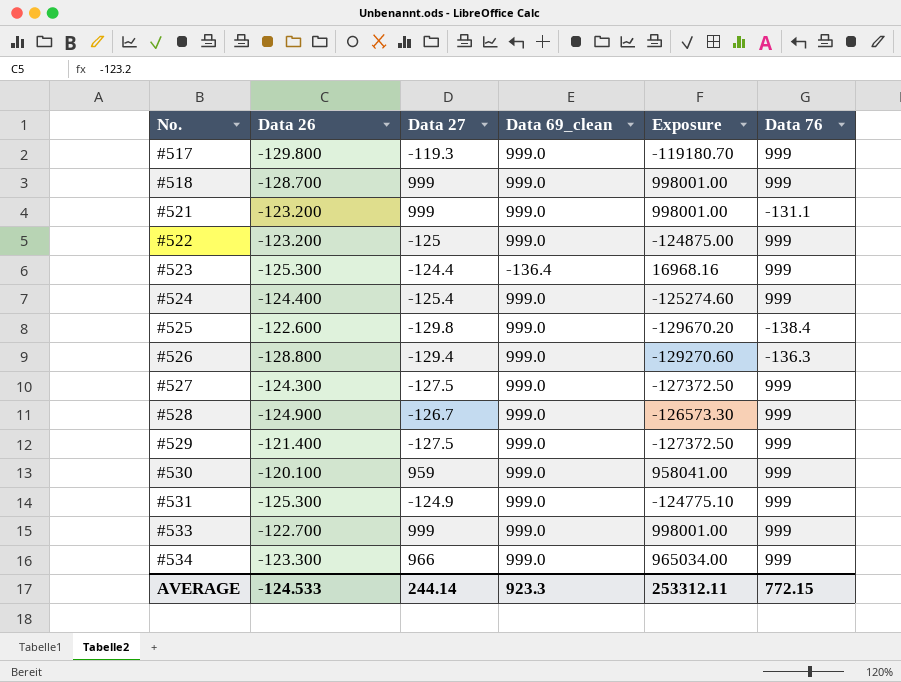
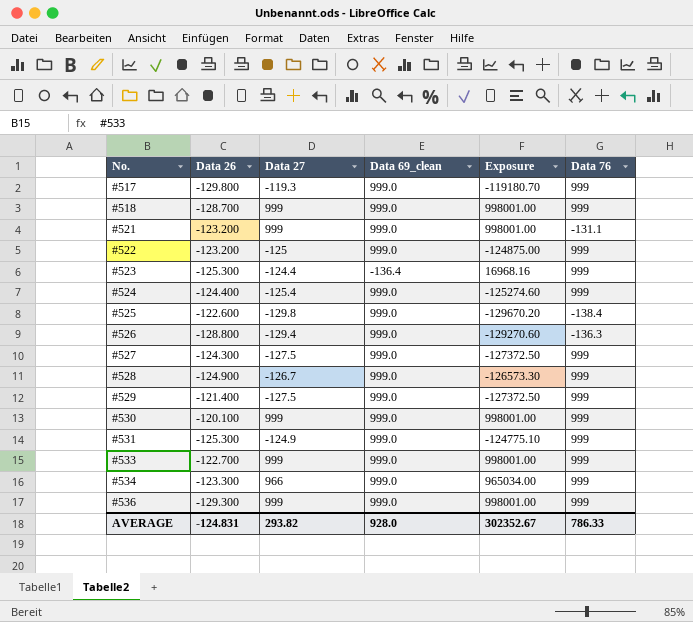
#530 | Data 27: 959 -> 999
#530 | Exposure: 958041.00 -> 998001.00
row #536: none -> -129.300 | 999 | 999.0 | 998001.00 | 999
AVERAGE | Data 26: -124.533 -> -124.831
AVERAGE | Data 27: 244.14 -> 293.82
AVERAGE | Data 69_clean: 923.3 -> 928.0
AVERAGE | Exposure: 253312.11 -> 302352.67
AVERAGE | Data 76: 772.15 -> 786.33

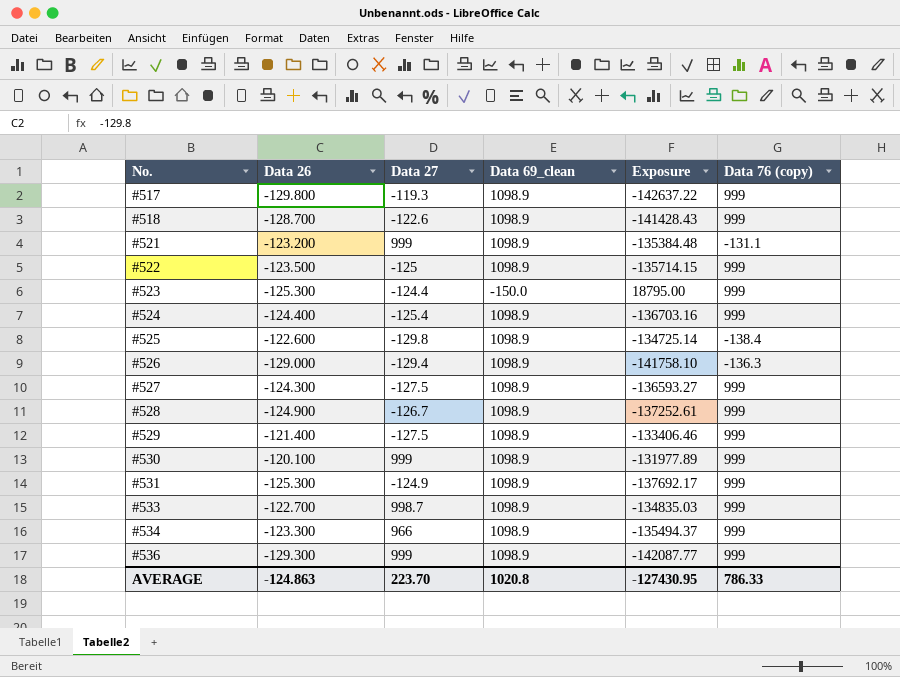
column Exposure | formula: [Data 27] * [Data 69_clean] -> [Data 26] * [Data 69_clean]
column name: Data 76 -> Data 76 (copy)
#517 | Data 69_clean: 999.0 -> 1098.9
#518 | Data 27: 999 -> -122.6
#518 | Data 69_clean: 999.0 -> 1098.9
#521 | Data 69_clean: 999.0 -> 1098.9
#522 | Data 26: -123.200 -> -123.500
#522 | Data 69_clean: 999.0 -> 1098.9
#523 | Data 69_clean: -136.4 -> -150.0
#524 | Data 69_clean: 999.0 -> 1098.9
#525 | Data 69_clean: 999.0 -> 1098.9
#526 | Data 26: -128.800 -> -129.000
#526 | Data 69_clean: 999.0 -> 1098.9
#527 | Data 69_clean: 999.0 -> 1098.9
#528 | Data 69_clean: 999.0 -> 1098.9
#529 | Data 69_clean: 999.0 -> 1098.9
#530 | Data 69_clean: 999.0 -> 1098.9
#531 | Data 69_clean: 999.0 -> 1098.9
#533 | Data 27: 999 -> 998.7
#533 | Data 69_clean: 999.0 -> 1098.9
#534 | Data 69_clean: 999.0 -> 1098.9
#536 | Data 69_clean: 999.0 -> 1098.9
AVERAGE | Data 26: -124.831 -> -124.863
AVERAGE | Data 27: 293.82 -> 223.70
AVERAGE | Data 69_clean: 928.0 -> 1020.8
AVERAGE | Exposure: 302352.67 -> -127430.95

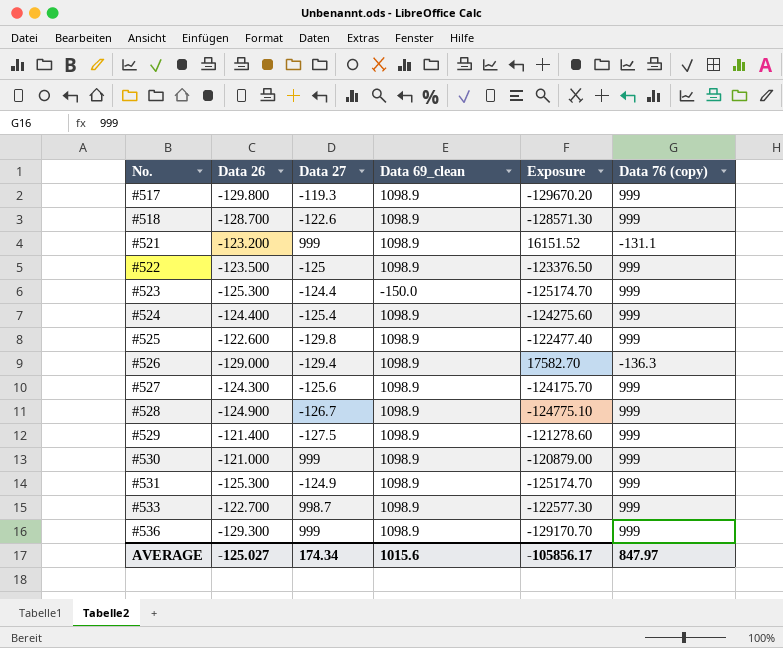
column Exposure | formula: [Data 26] * [Data 69_clean] -> [Data 26] * [Data 76 (copy)]
row #534: -123.300 | 966 | 1098.9 | -135494.37 | 999 -> none
#525 | Data 76 (copy): -138.4 -> 999
#527 | Data 27: -127.5 -> -125.6
#530 | Data 26: -120.100 -> -121.000
AVERAGE | Data 26: -124.863 -> -125.027
AVERAGE | Data 27: 223.70 -> 174.34
AVERAGE | Data 69_clean: 1020.8 -> 1015.6
AVERAGE | Exposure: -127430.95 -> -105856.17
AVERAGE | Data 76 (copy): 786.33 -> 847.97

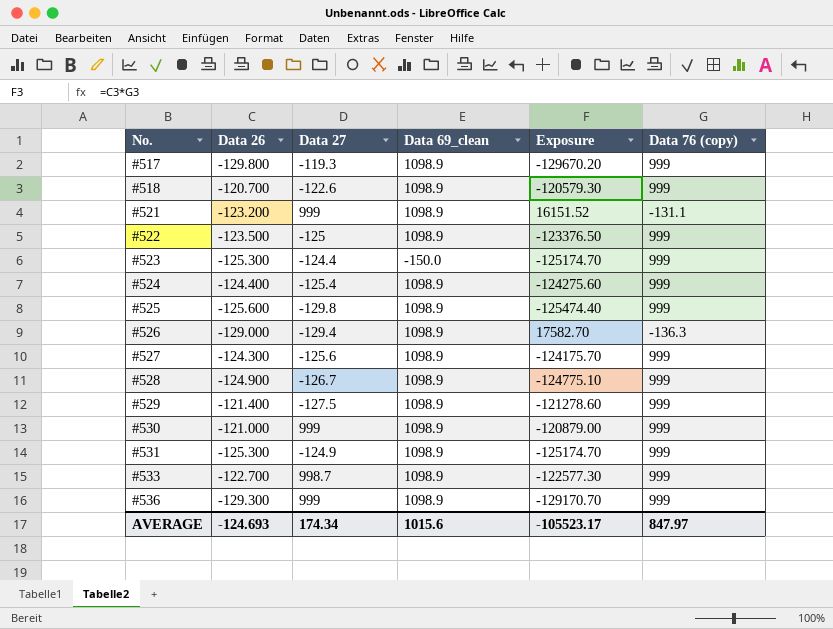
#518 | Data 26: -128.700 -> -120.700
#518 | Exposure: -128571.30 -> -120579.30
#525 | Data 26: -122.600 -> -125.600
#525 | Exposure: -122477.40 -> -125474.40
AVERAGE | Data 26: -125.027 -> -124.693
AVERAGE | Exposure: -105856.17 -> -105523.17

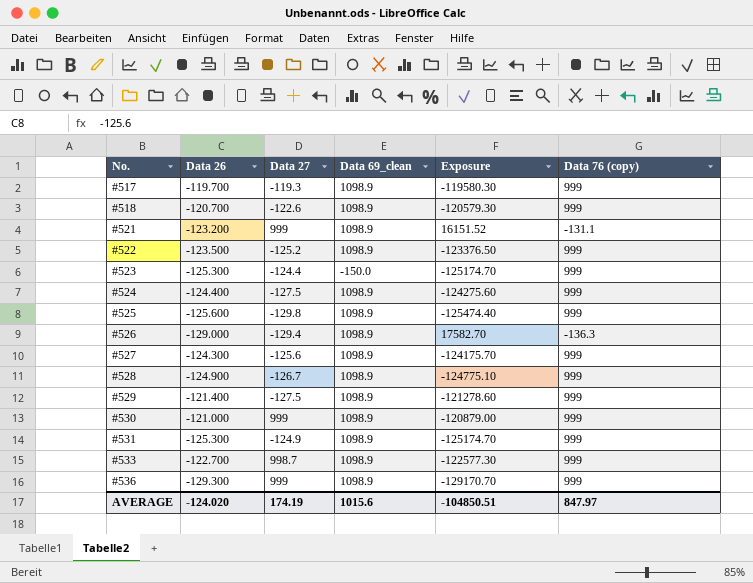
#517 | Data 26: -129.800 -> -119.700
#517 | Exposure: -129670.20 -> -119580.30
#522 | Data 27: -125 -> -125.2
#524 | Data 27: -125.4 -> -127.5
AVERAGE | Data 26: -124.693 -> -124.020
AVERAGE | Data 27: 174.34 -> 174.19
AVERAGE | Exposure: -105523.17 -> -104850.51

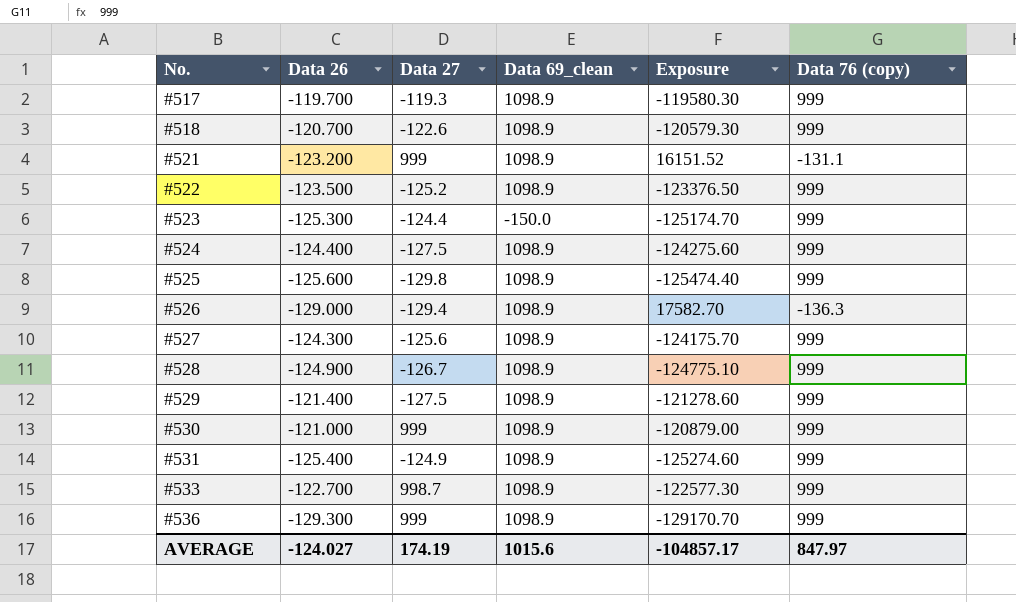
#531 | Data 26: -125.300 -> -125.400
#531 | Exposure: -125174.70 -> -125274.60
AVERAGE | Data 26: -124.020 -> -124.027
AVERAGE | Exposure: -104850.51 -> -104857.17

